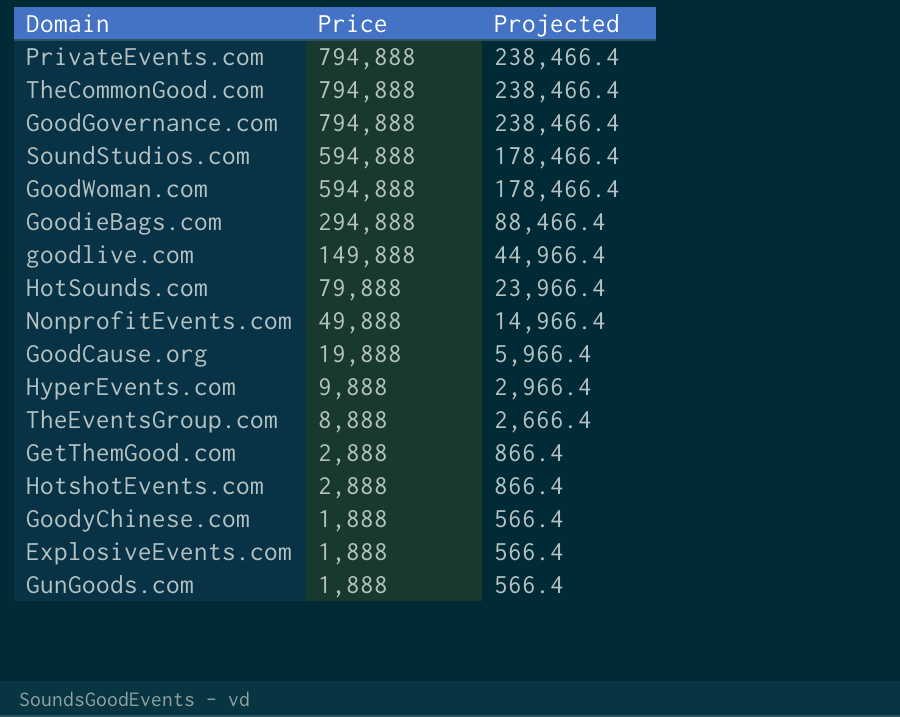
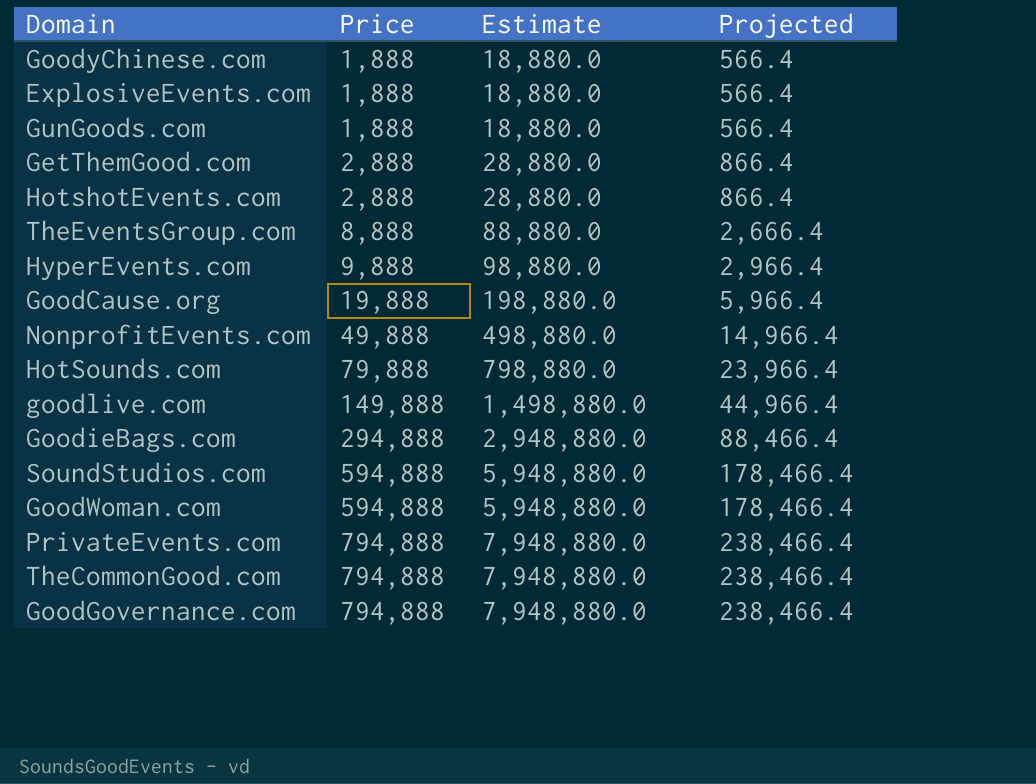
row order: Price descending -> Price ascending
column Estimate | formula: none -> [Price] * 10

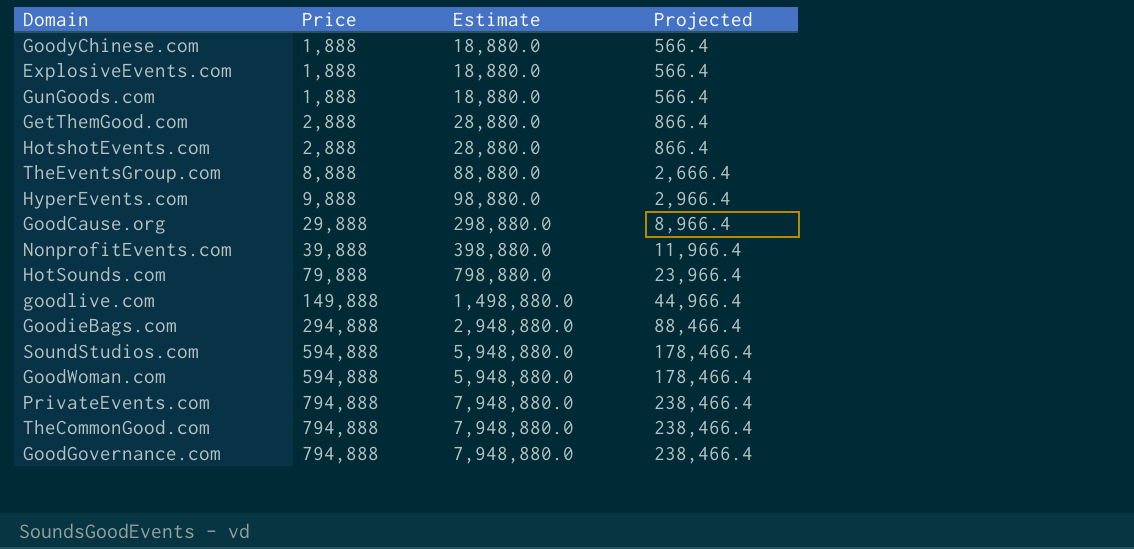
GoodCause.org | Price: 19,888 -> 29,888
GoodCause.org | Estimate: 198,880.0 -> 298,880.0
GoodCause.org | Projected: 5,966.4 -> 8,966.4
NonprofitEvents.com | Price: 49,888 -> 39,888
NonprofitEvents.com | Estimate: 498,880.0 -> 398,880.0
NonprofitEvents.com | Projected: 14,966.4 -> 11,966.4

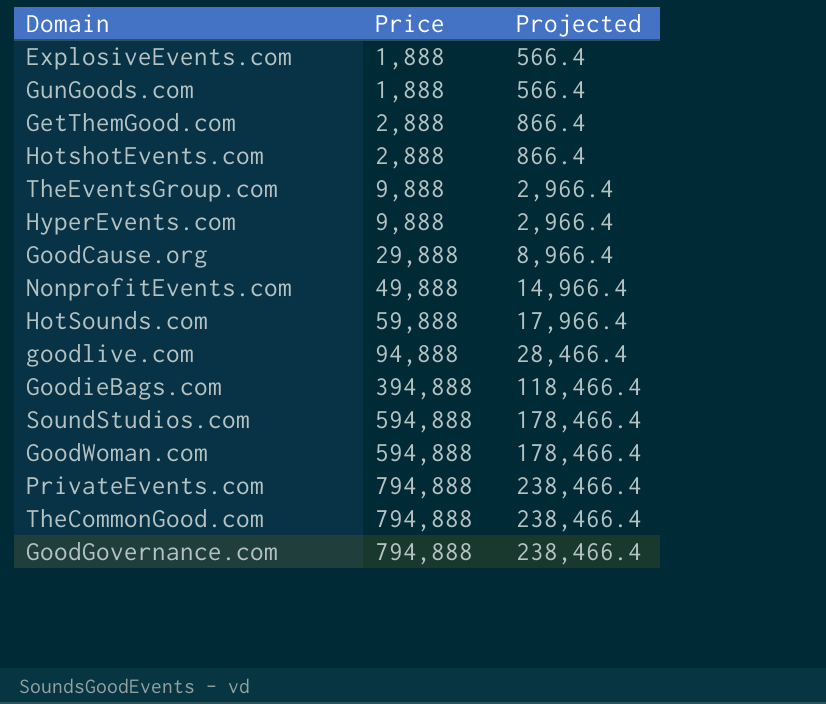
column Estimate | formula: [Price] * 10 -> none
row GoodyChinese.com: 1,888 | 18,880.0 | 566.4 -> none
TheEventsGroup.com | Price: 8,888 -> 9,888
TheEventsGroup.com | Projected: 2,666.4 -> 2,966.4
NonprofitEvents.com | Price: 39,888 -> 49,888
NonprofitEvents.com | Projected: 11,966.4 -> 14,966.4
HotSounds.com | Price: 79,888 -> 59,888
HotSounds.com | Projected: 23,966.4 -> 17,966.4
goodlive.com | Price: 149,888 -> 94,888
goodlive.com | Projected: 44,966.4 -> 28,466.4
GoodieBags.com | Price: 294,888 -> 394,888
GoodieBags.com | Projected: 88,466.4 -> 118,466.4

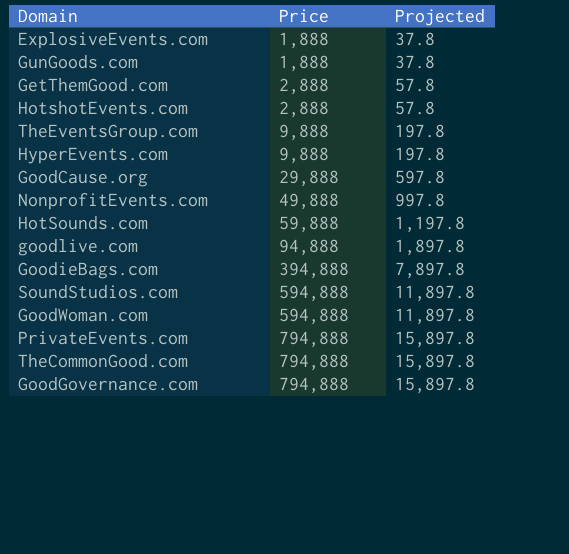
column Projected | formula: [Price] * 0.3 -> [Price] * 0.02

